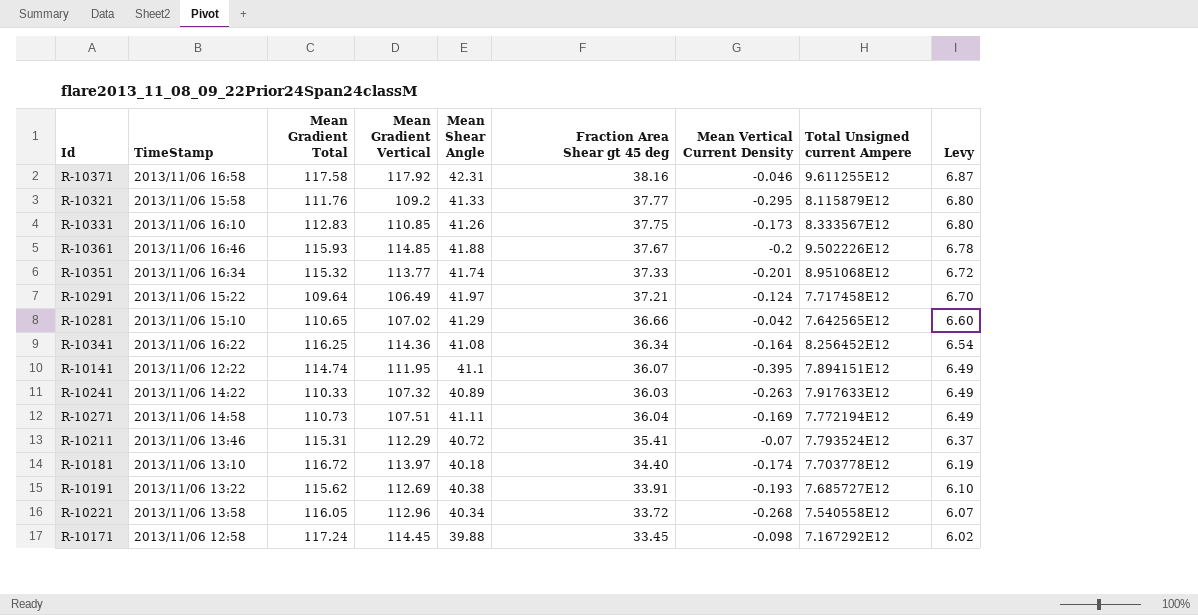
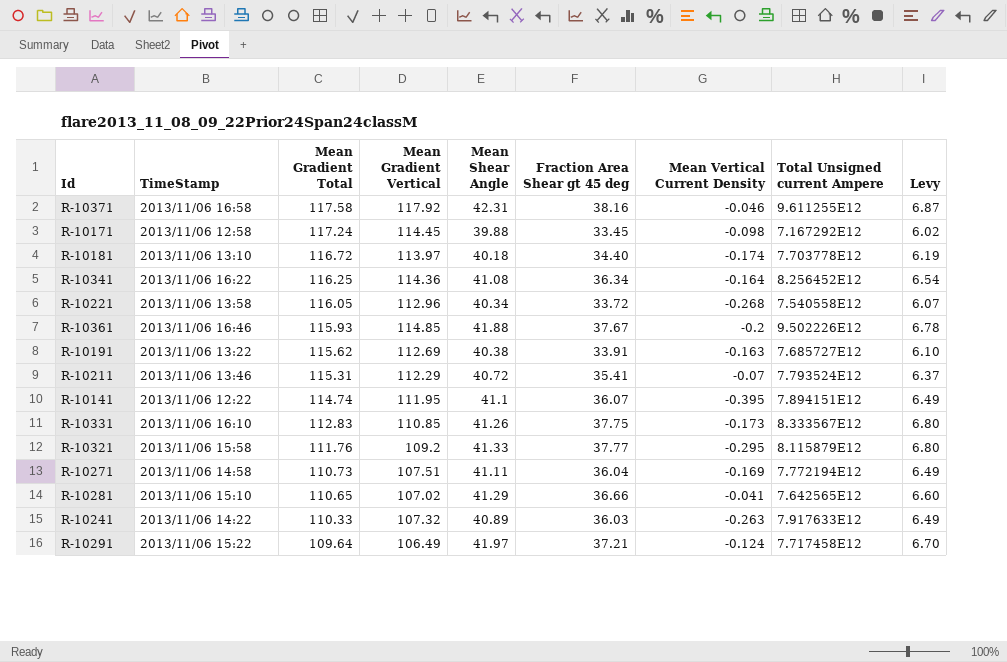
row order: Levy descending -> Mean Gradient Total descending
row R-10351: 2013/11/06 16:34 | 115.32 | 113.77 | 41.74 | 37.33 | -0.201 | 8.951068E12 | 6.72 -> none
R-10191 | Mean Vertical Current Density: -0.193 -> -0.163
R-10281 | Mean Vertical Current Density: -0.042 -> -0.041

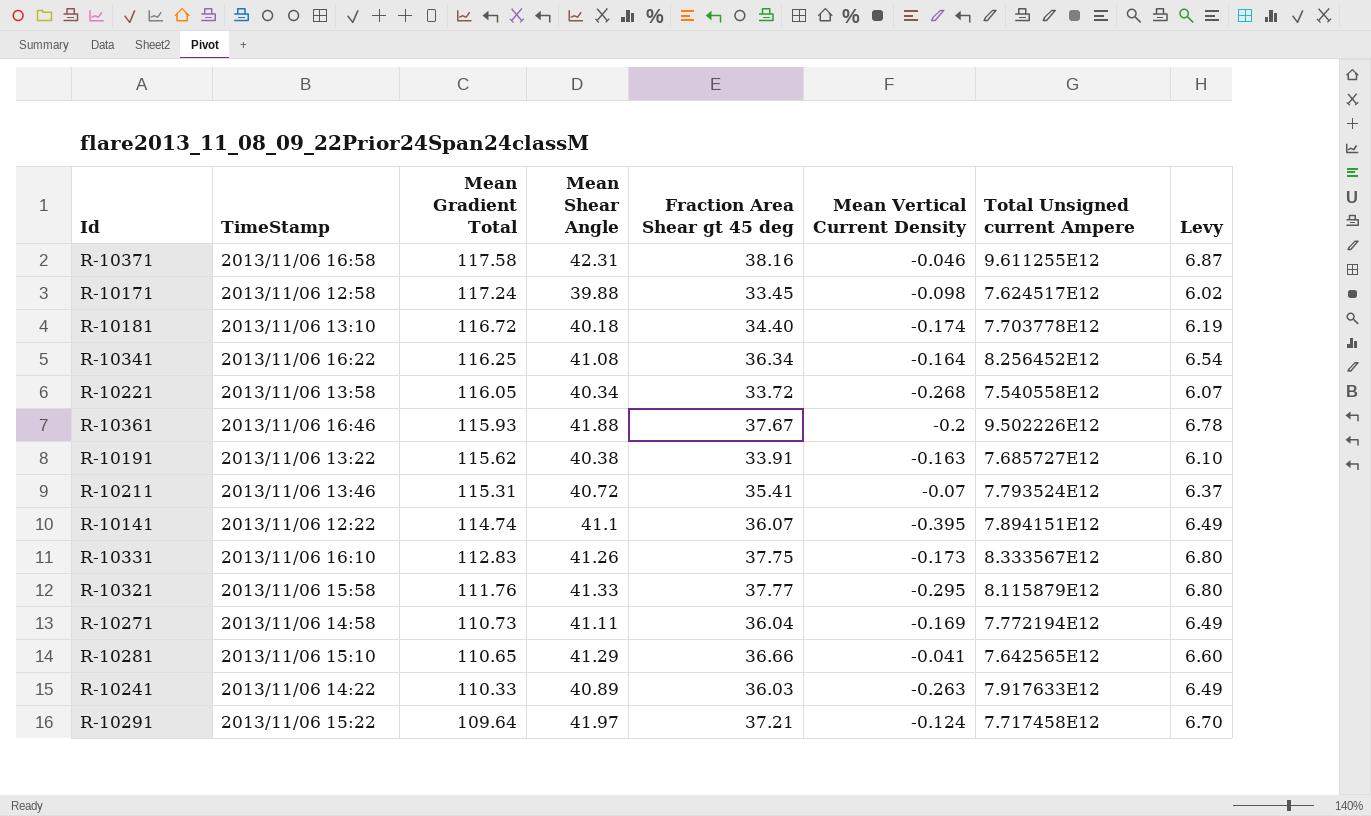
column Mean Gradient Vertical | position: 4 -> none
R-10171 | Total Unsigned current Ampere: 7.167292E12 -> 7.624517E12

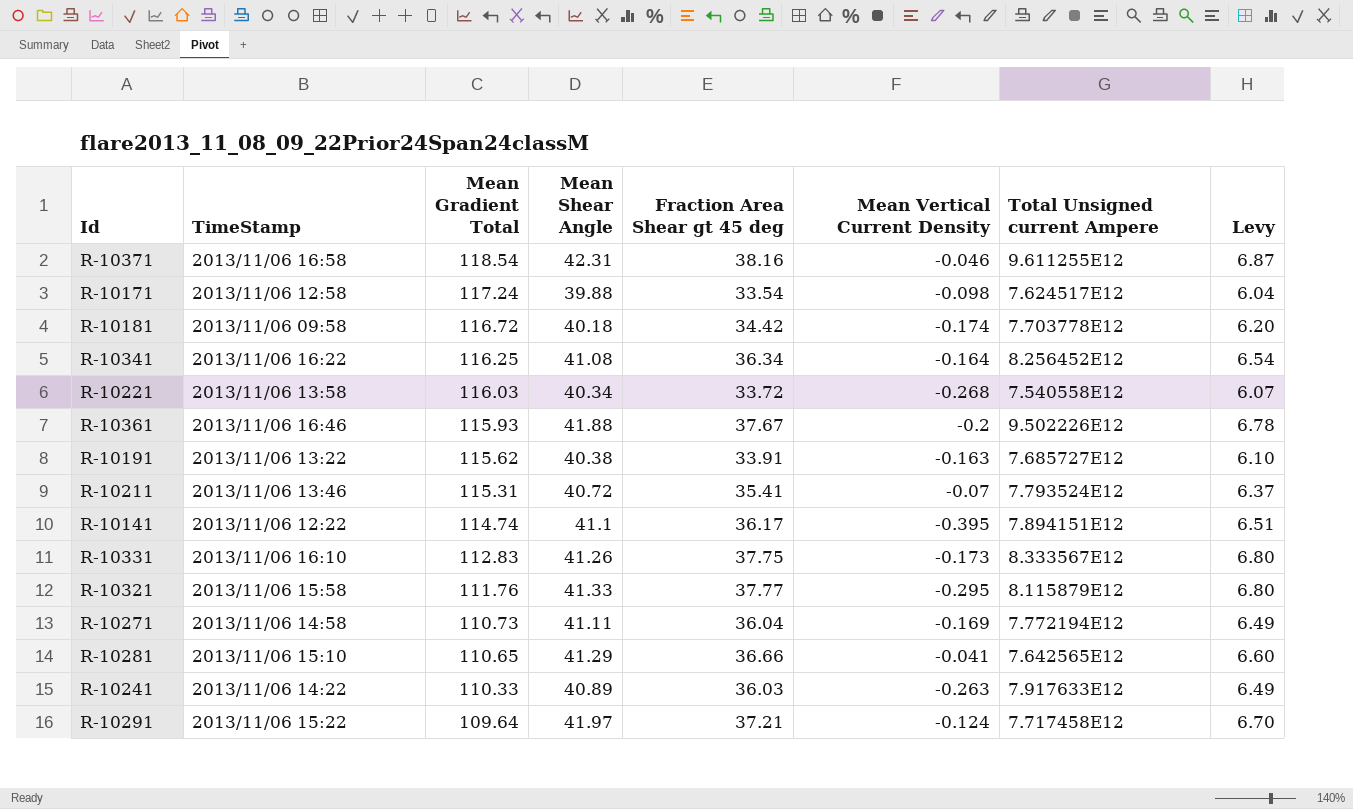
R-10371 | Mean Gradient Total: 117.58 -> 118.54
R-10171 | Fraction Area Shear gt 45 deg: 33.45 -> 33.54
R-10171 | Levy: 6.02 -> 6.04
R-10181 | TimeStamp: 2013/11/06 13:10 -> 2013/11/06 09:58
R-10181 | Fraction Area Shear gt 45 deg: 34.40 -> 34.42
R-10181 | Levy: 6.19 -> 6.20
R-10221 | Mean Gradient Total: 116.05 -> 116.03
R-10141 | Fraction Area Shear gt 45 deg: 36.07 -> 36.17
R-10141 | Levy: 6.49 -> 6.51

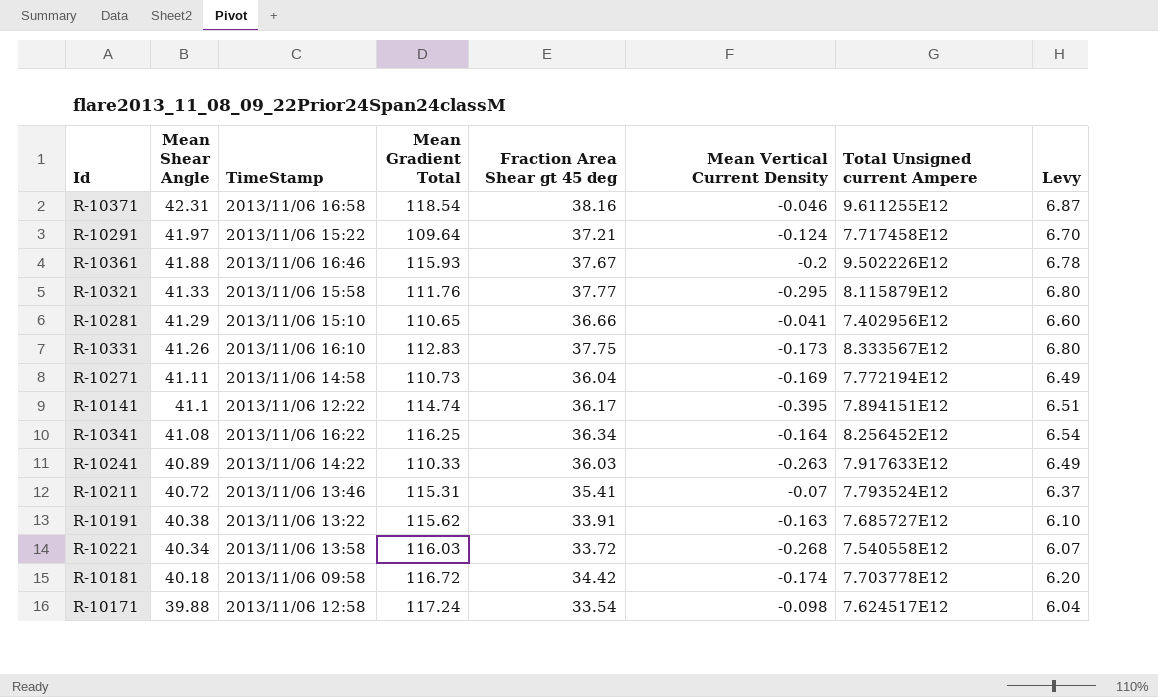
row order: Mean Gradient Total descending -> Mean Shear Angle descending
column Mean Shear Angle | position: 4 -> 2
R-10281 | Total Unsigned current Ampere: 7.642565E12 -> 7.402956E12

